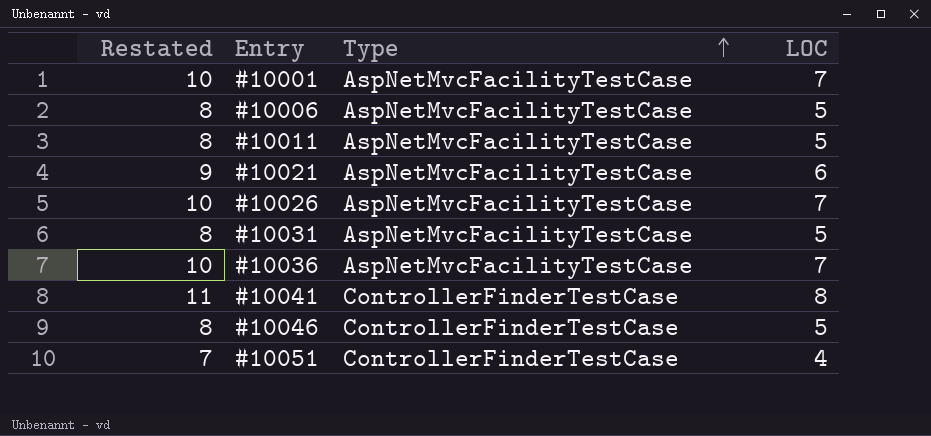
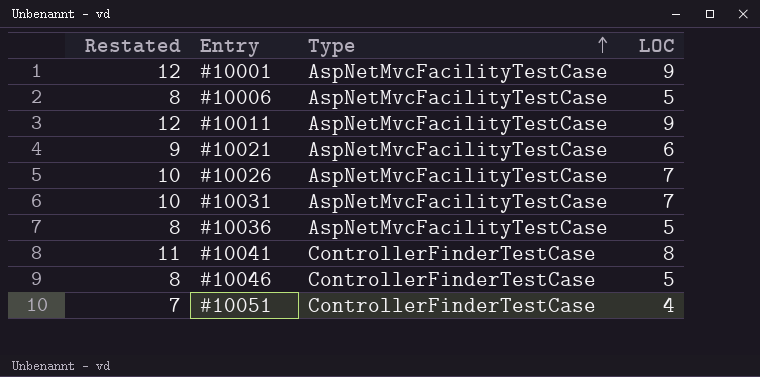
#10001 | Restated: 10 -> 12
#10001 | LOC: 7 -> 9
#10011 | Restated: 8 -> 12
#10011 | LOC: 5 -> 9
#10031 | Restated: 8 -> 10
#10031 | LOC: 5 -> 7
#10036 | Restated: 10 -> 8
#10036 | LOC: 7 -> 5

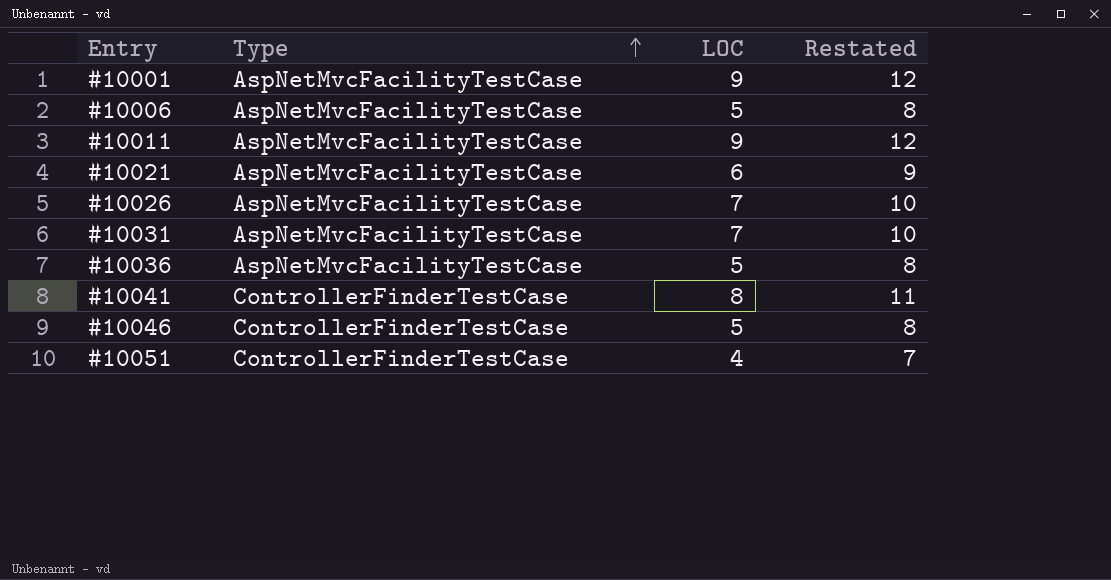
column Restated | position: 1 -> 4

